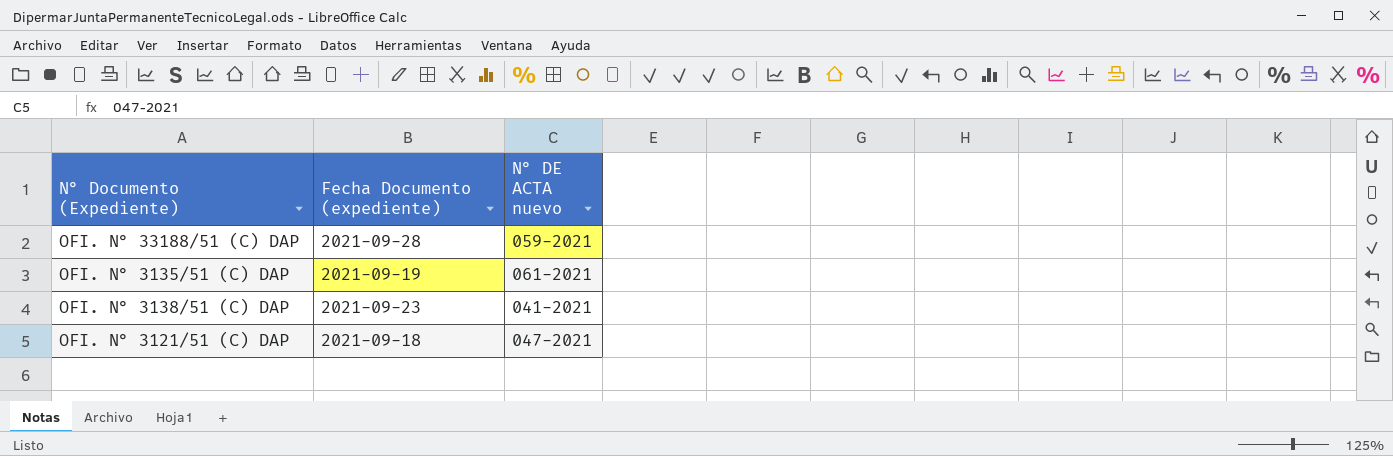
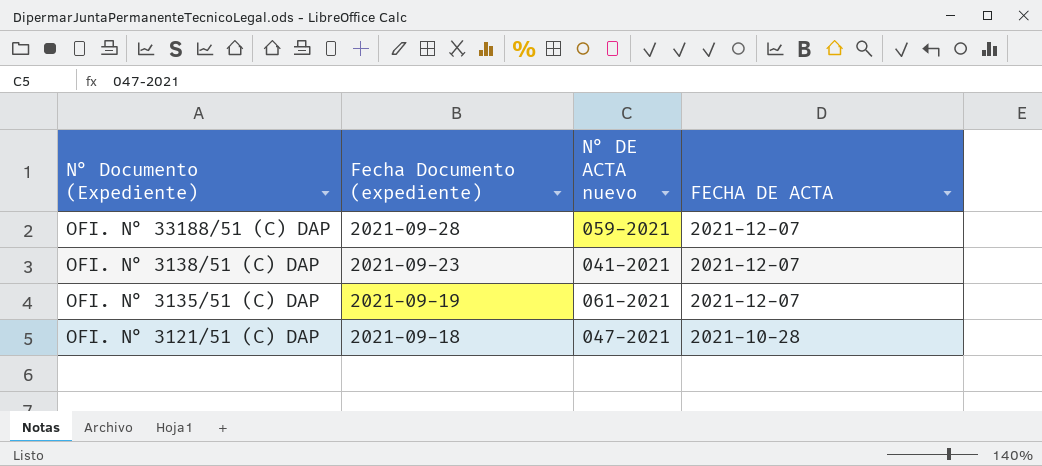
row order: none -> N° Documento (Expediente) descending
column FECHA DE ACTA | position: none -> 4

